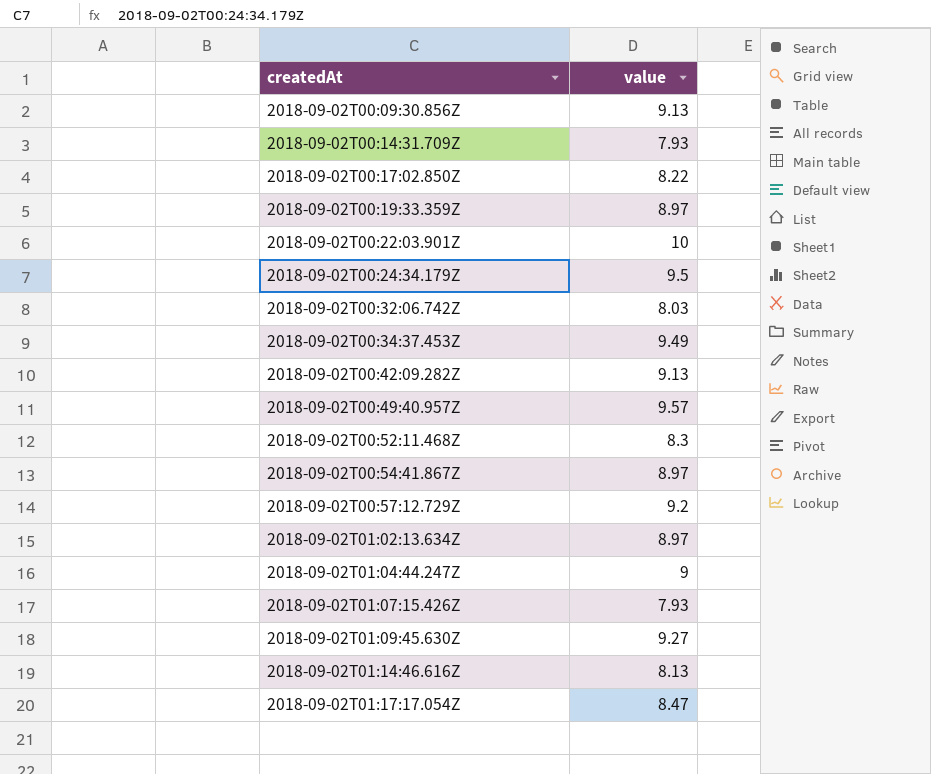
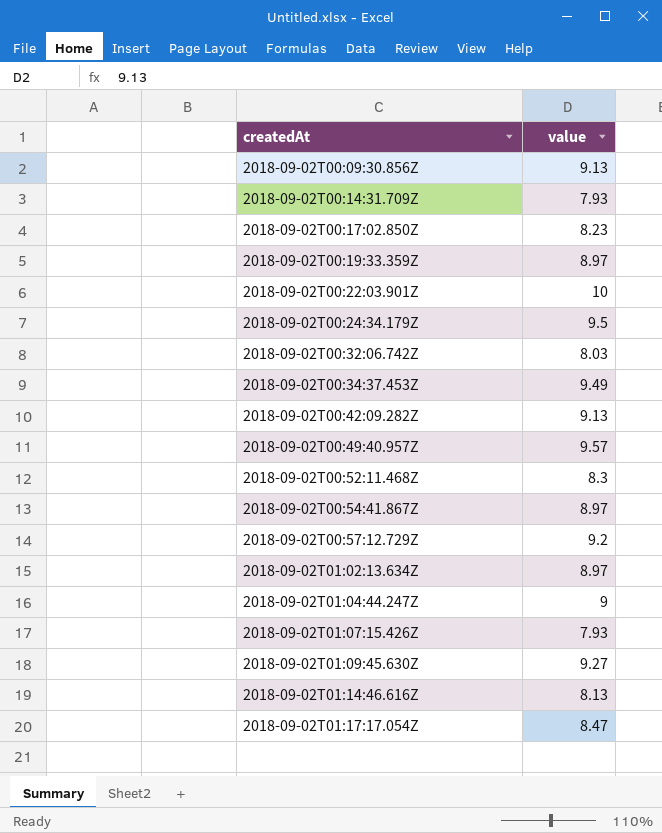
2018-09-02T00:17:02.850Z | value: 8.22 -> 8.23

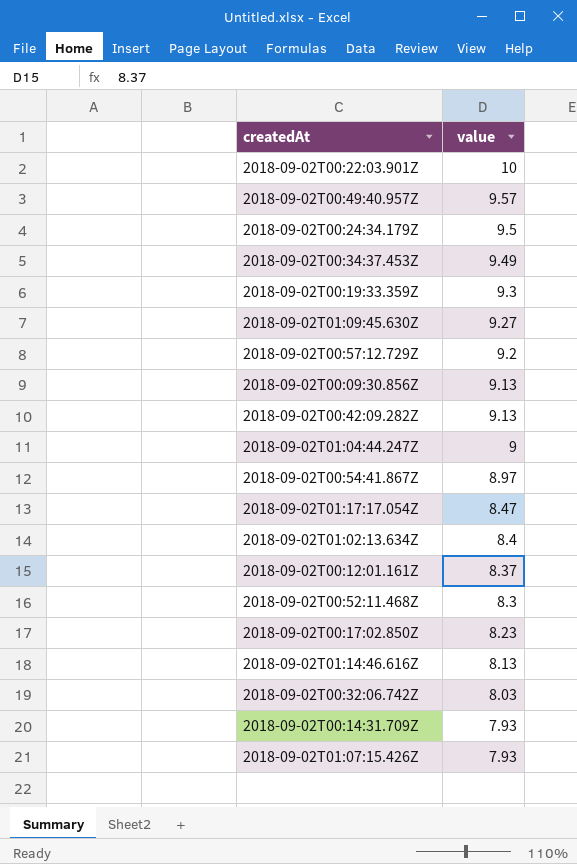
row order: createdAt ascending -> value descending
2018-09-02T00:19:33.359Z | value: 8.97 -> 9.3
2018-09-02T01:02:13.634Z | value: 8.97 -> 8.4
row 2018-09-02T00:12:01.161Z: none -> 8.37

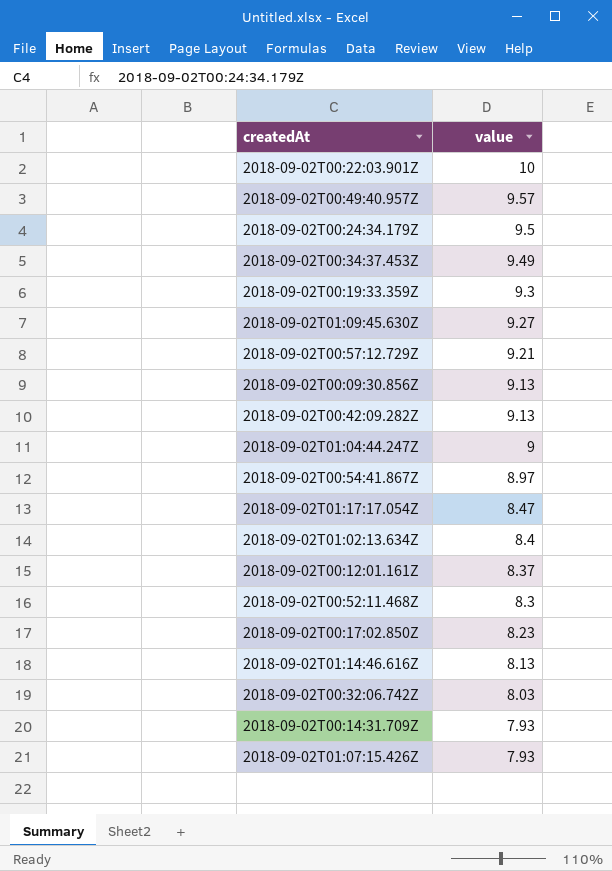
2018-09-02T00:57:12.729Z | value: 9.2 -> 9.21

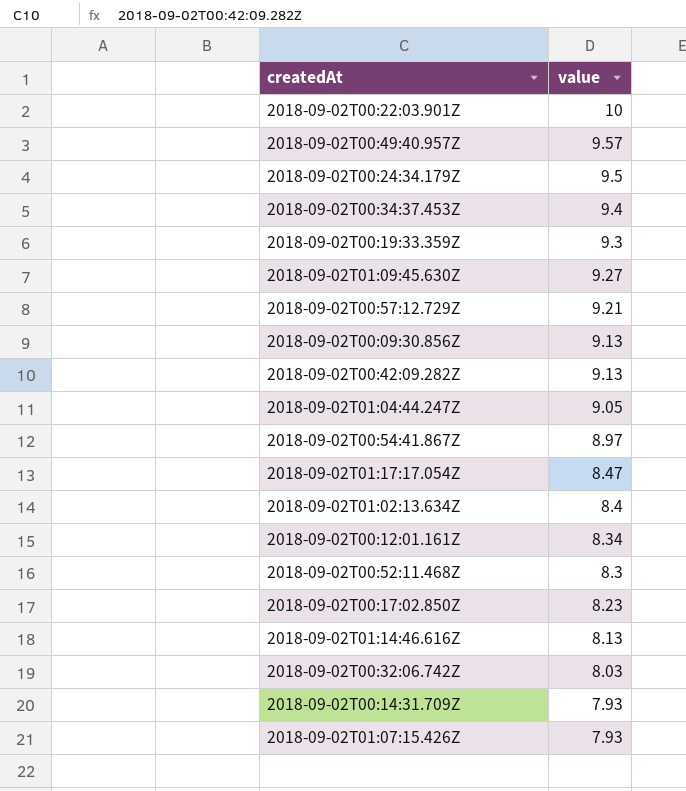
2018-09-02T00:34:37.453Z | value: 9.49 -> 9.4
2018-09-02T01:04:44.247Z | value: 9 -> 9.05
2018-09-02T00:12:01.161Z | value: 8.37 -> 8.34

